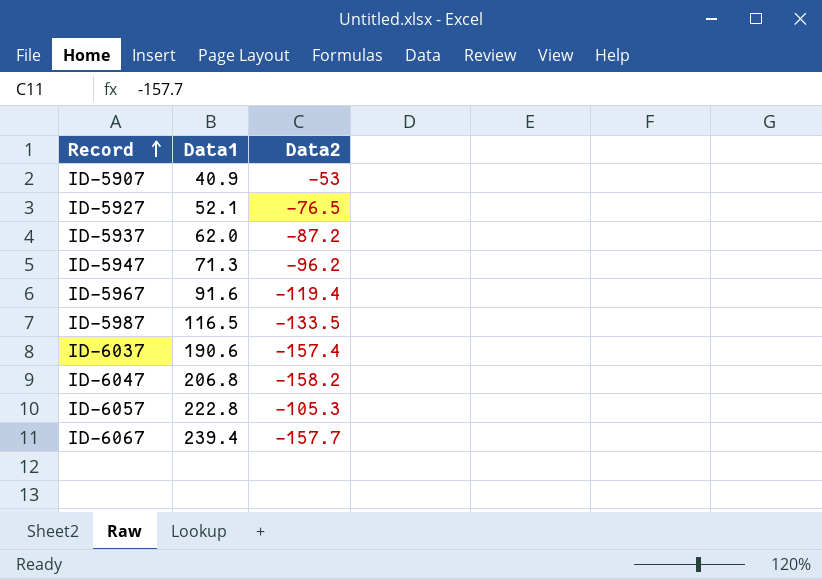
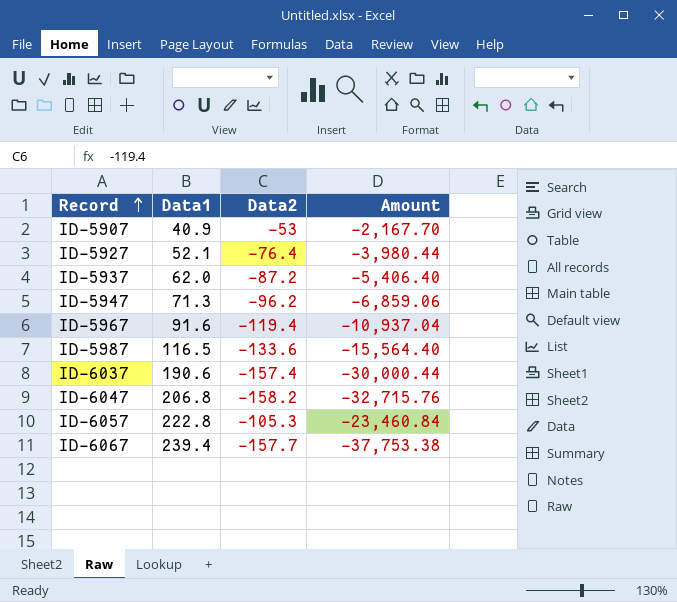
column Amount | formula: none -> [Data1] * [Data2]
ID-5927 | Data2: -76.5 -> -76.4
ID-5987 | Data2: -133.5 -> -133.6

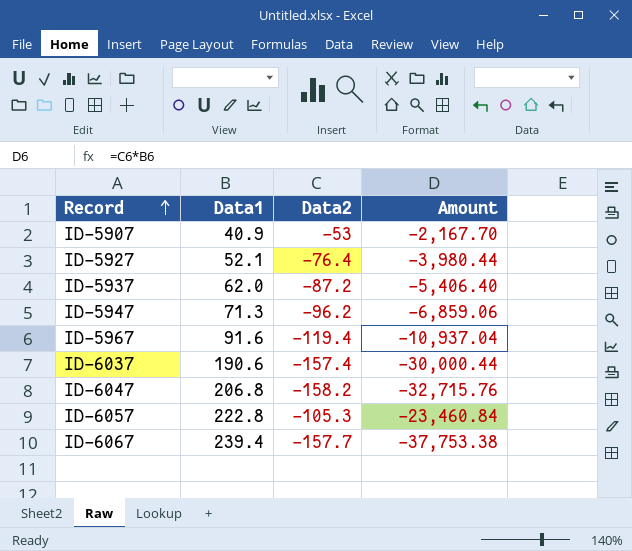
row ID-5987: 116.5 | -133.6 | -15,564.40 -> none

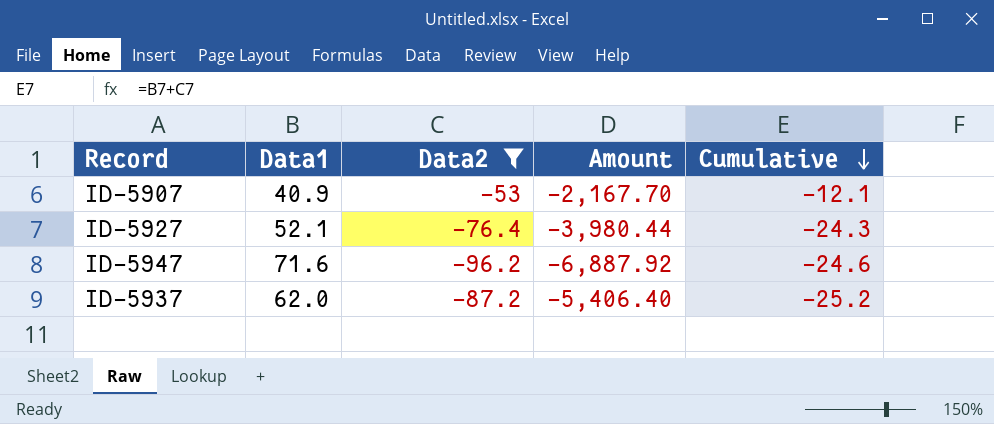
filter: none -> Data2 >= -96.2
row order: Record ascending -> Cumulative descending
column Cumulative | formula: none -> [Data1] + [Data2]
ID-5947 | Data1: 71.3 -> 71.6
ID-5947 | Amount: -6,859.06 -> -6,887.92

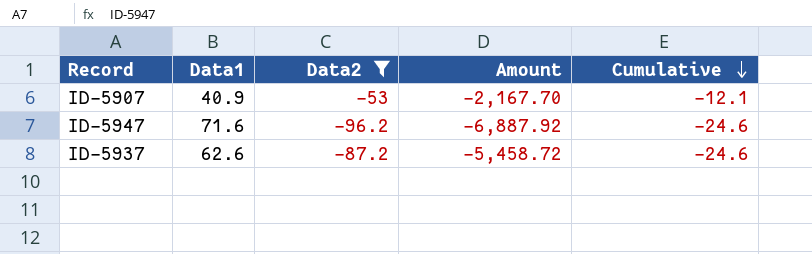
row ID-5927: 52.1 | -76.4 | -3,980.44 | -24.3 -> none
ID-5937 | Data1: 62.0 -> 62.6
ID-5937 | Amount: -5,406.40 -> -5,458.72
ID-5937 | Cumulative: -25.2 -> -24.6

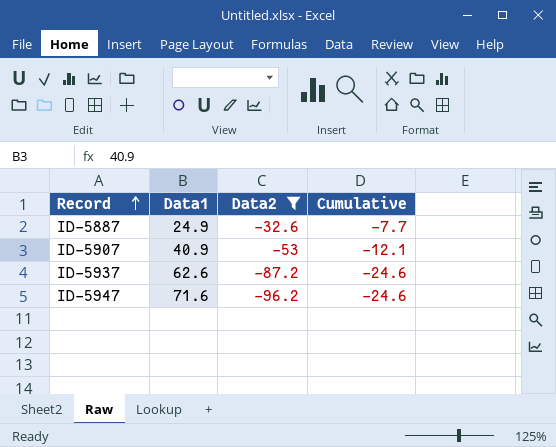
row order: Cumulative descending -> Record ascending
column Amount | formula: [Data1] * [Data2] -> none
row ID-5887: none -> 24.9 | -32.6 | -7.7

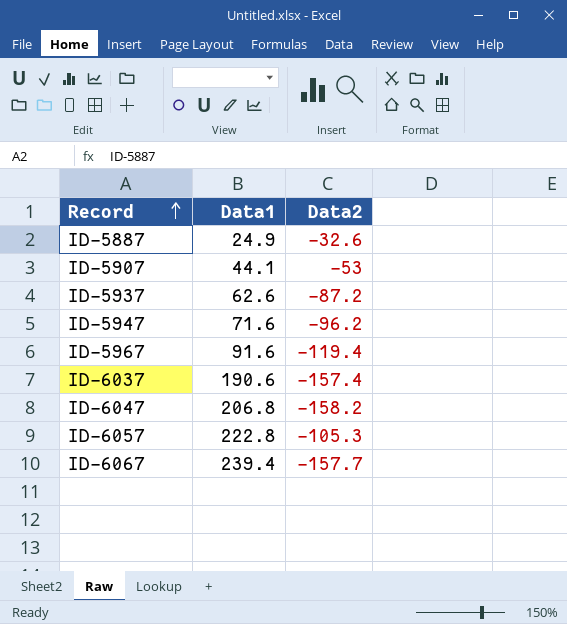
filter: Data2 >= -96.2 -> none
column Cumulative | formula: [Data1] + [Data2] -> none
ID-5907 | Data1: 40.9 -> 44.1

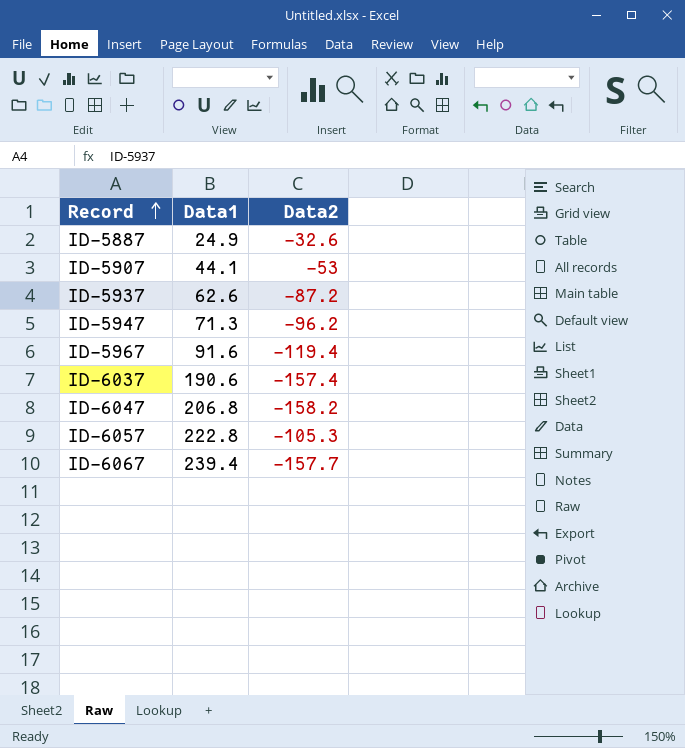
ID-5947 | Data1: 71.6 -> 71.3

